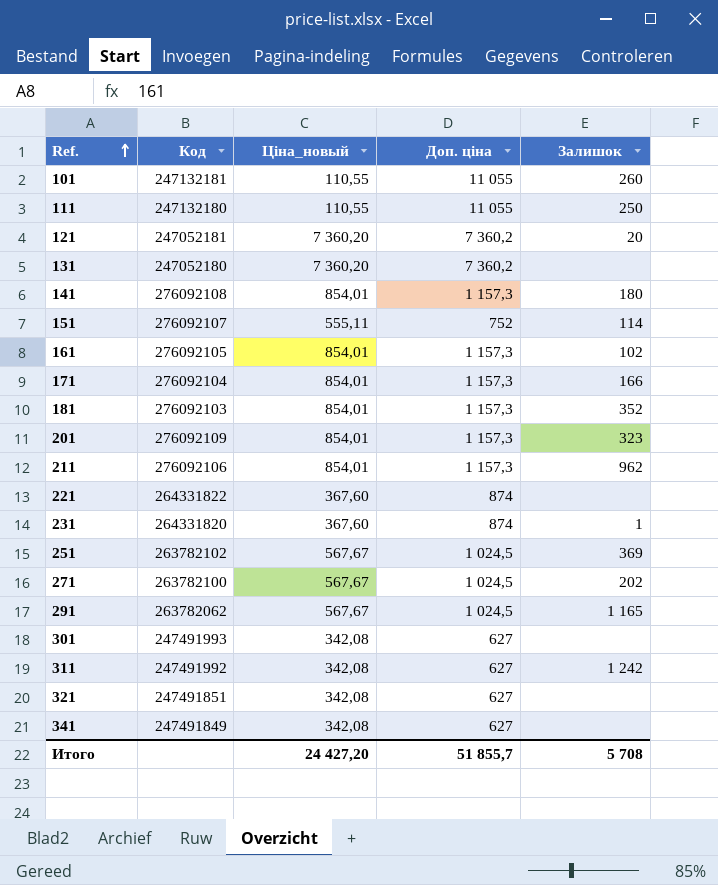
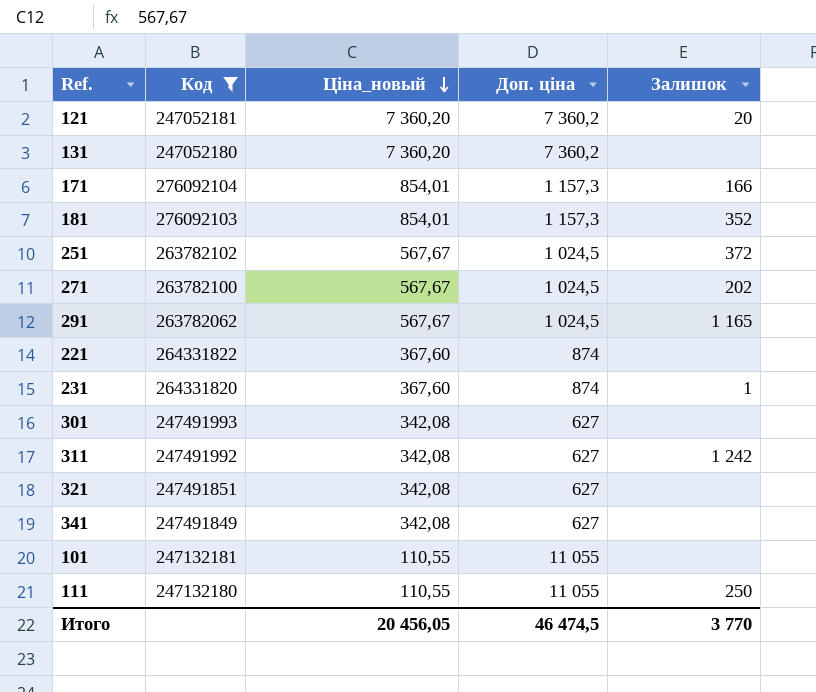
filter: none -> Код <= 276092104
row order: Ref. ascending -> Ціна_новый descending
251 | Залишок: 369 -> 372
101 | Залишок: 260 -> none
Итого | Ціна_новый: 24 427,20 -> 20 456,05
Итого | Доп. ціна: 51 855,7 -> 46 474,5
Итого | Залишок: 5 708 -> 3 770

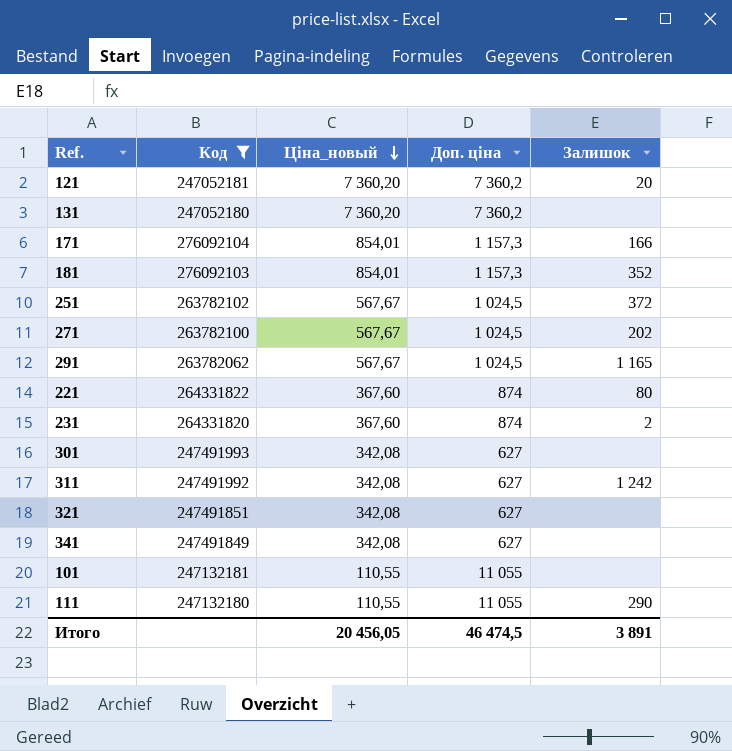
221 | Залишок: none -> 80
231 | Залишок: 1 -> 2
111 | Залишок: 250 -> 290
Итого | Залишок: 3 770 -> 3 891

